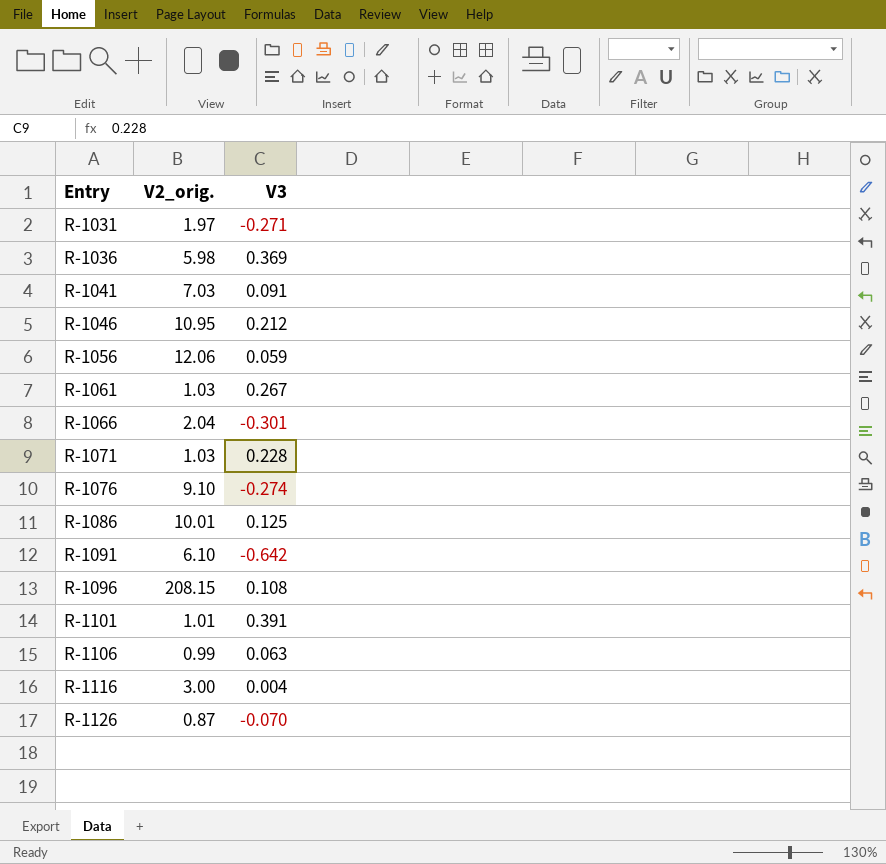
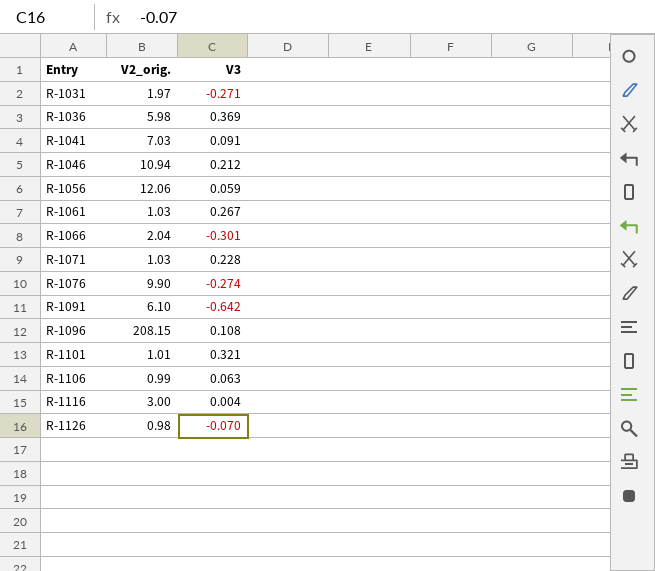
row R-1086: 10.01 | 0.125 -> none
R-1046 | V2_orig.: 10.95 -> 10.94
R-1076 | V2_orig.: 9.10 -> 9.90
R-1101 | V3: 0.391 -> 0.321
R-1126 | V2_orig.: 0.87 -> 0.98

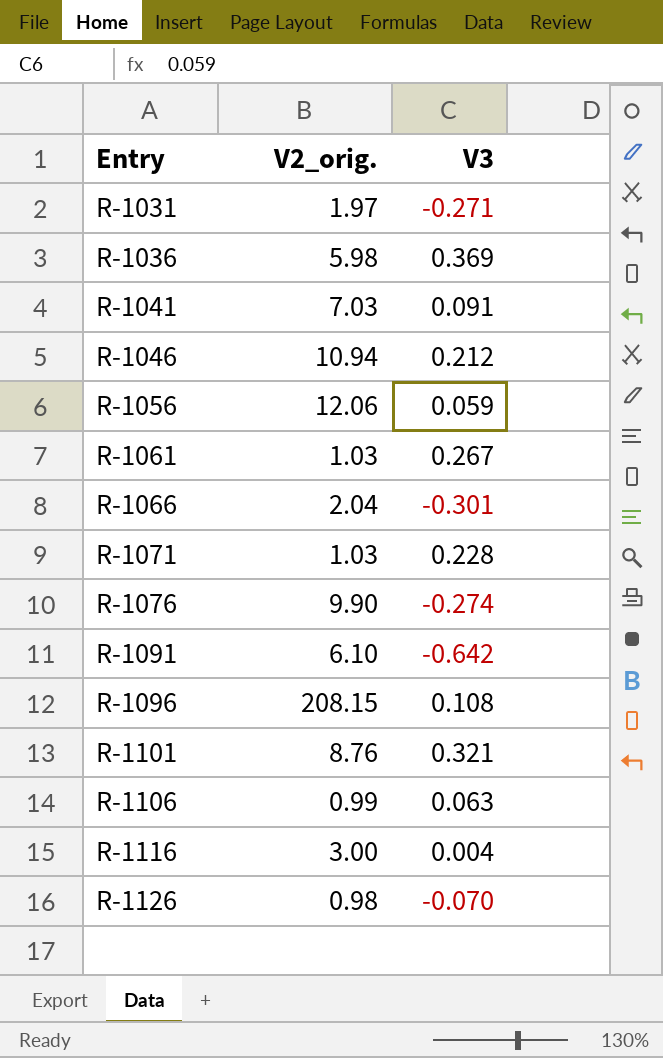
R-1101 | V2_orig.: 1.01 -> 8.76

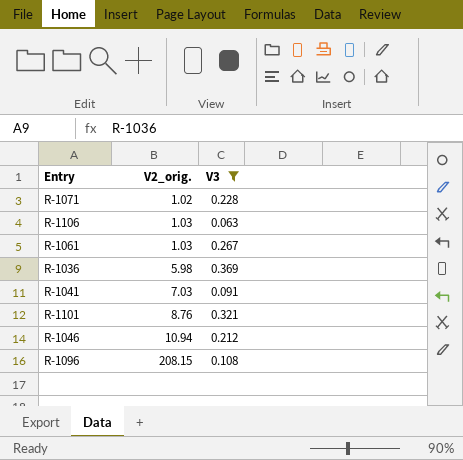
filter: none -> V3 >= 0.063
row order: Entry ascending -> V2_orig. ascending
R-1071 | V2_orig.: 1.03 -> 1.02
R-1106 | V2_orig.: 0.99 -> 1.03

